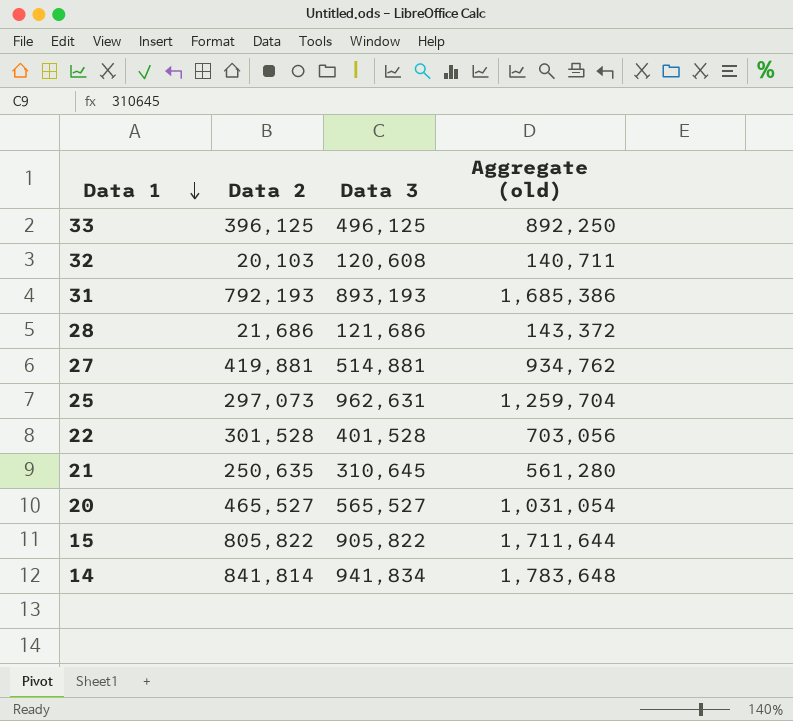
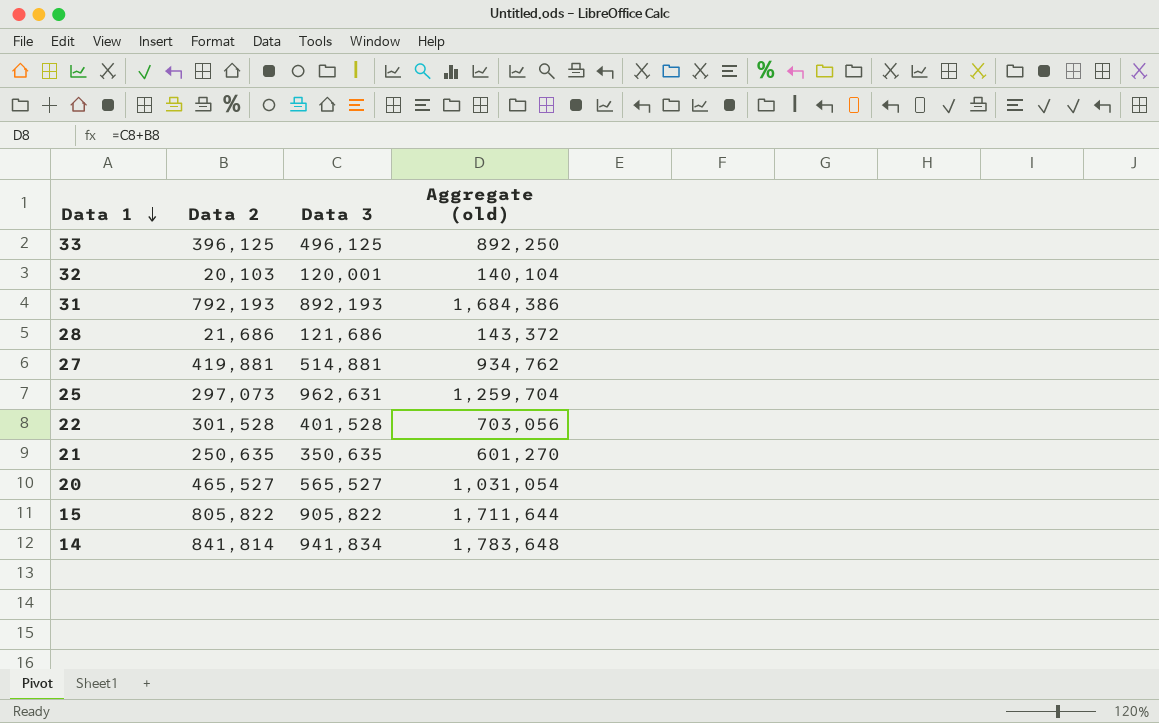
32 | Data 3: 120,608 -> 120,001
32 | Aggregate (old): 140,711 -> 140,104
31 | Data 3: 893,193 -> 892,193
31 | Aggregate (old): 1,685,386 -> 1,684,386
21 | Data 3: 310,645 -> 350,635
21 | Aggregate (old): 561,280 -> 601,270

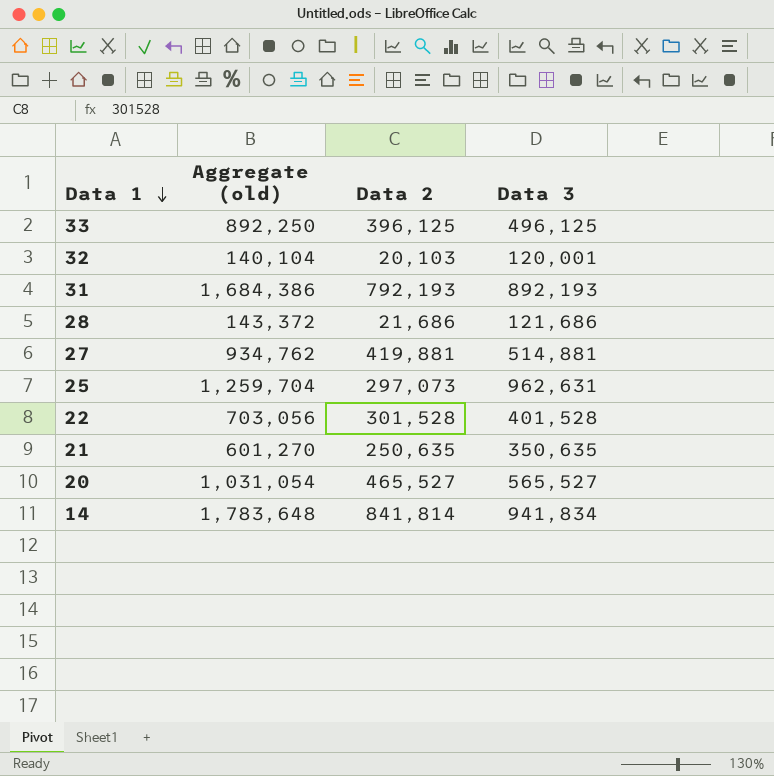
column Aggregate (old) | position: 4 -> 2
row 15: 805,822 | 905,822 | 1,711,644 -> none

